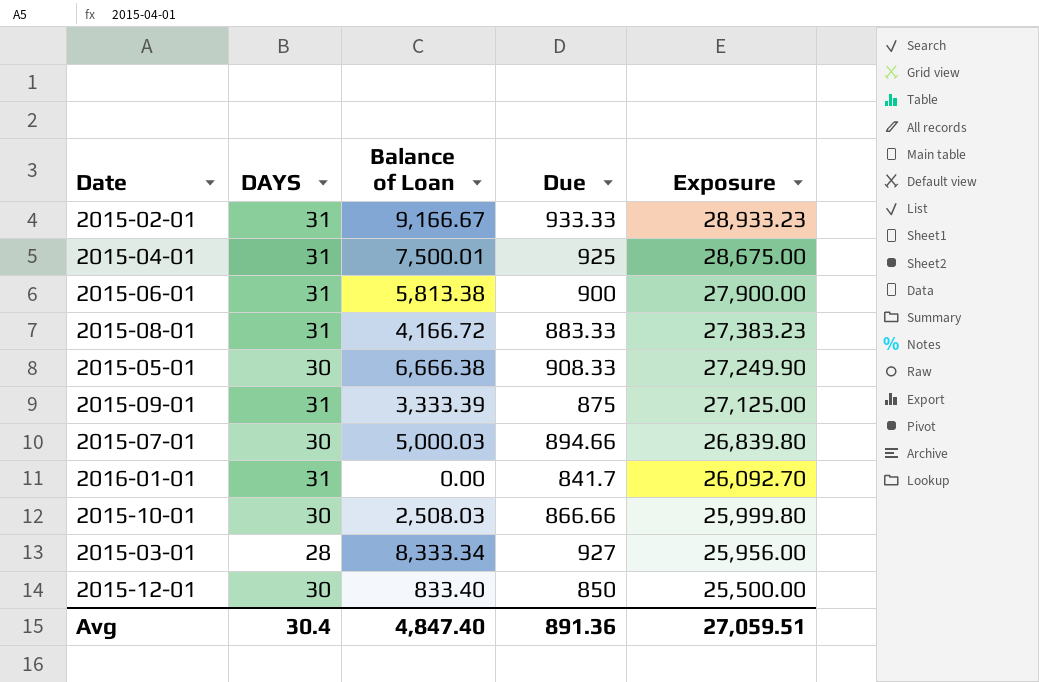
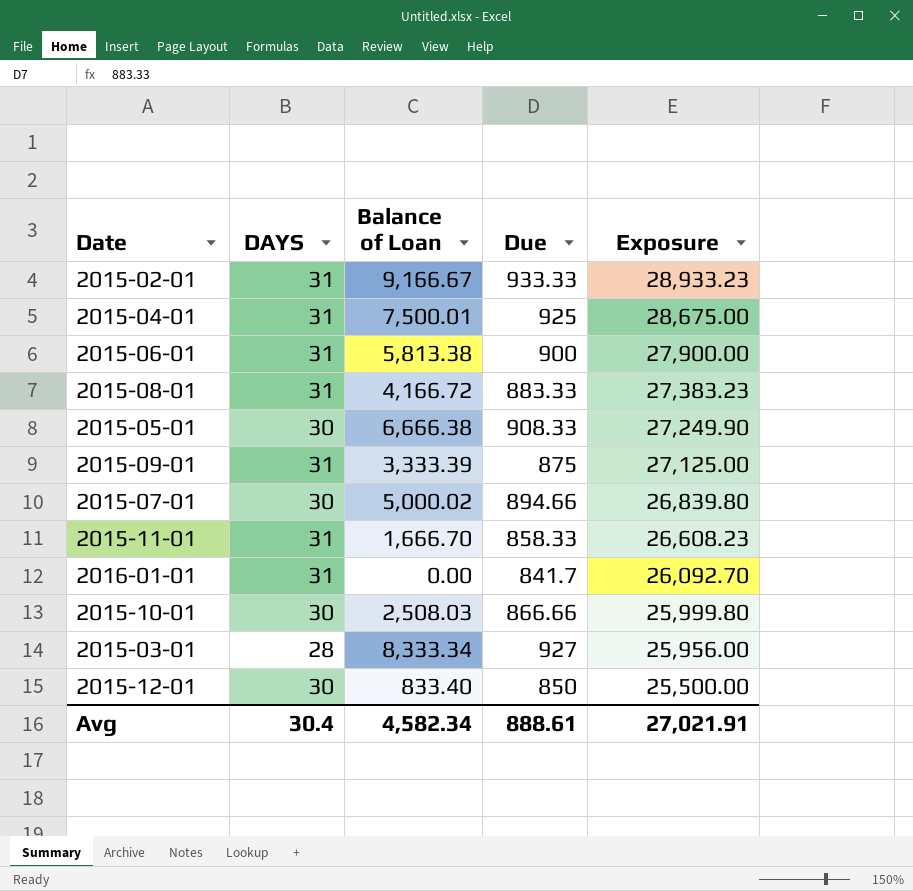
2015-07-01 | Balance of Loan: 5,000.03 -> 5,000.02
row 2015-11-01: none -> 31 | 1,666.70 | 858.33 | 26,608.23
Avg | Balance of Loan: 4,847.40 -> 4,582.34
Avg | Due: 891.36 -> 888.61
Avg | Exposure: 27,059.51 -> 27,021.91

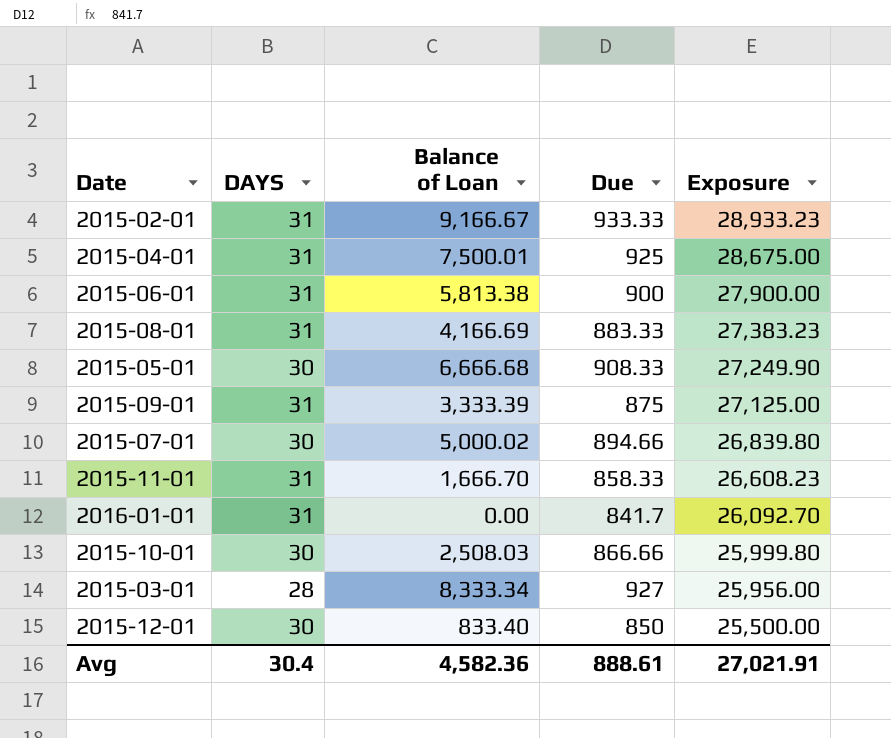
2015-08-01 | Balance of Loan: 4,166.72 -> 4,166.69
2015-05-01 | Balance of Loan: 6,666.38 -> 6,666.68
Avg | Balance of Loan: 4,582.34 -> 4,582.36

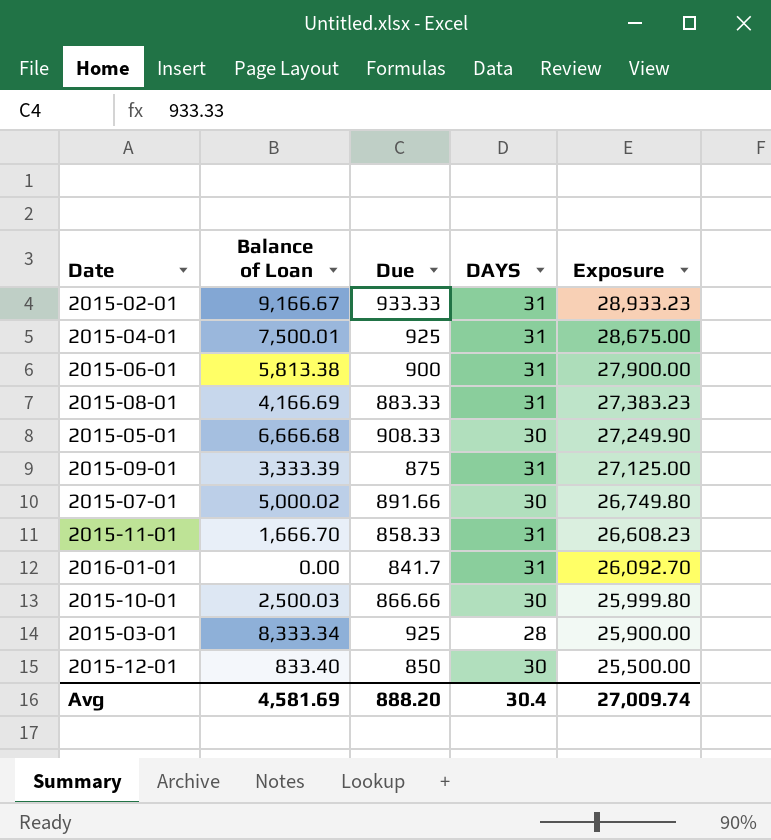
column DAYS | position: 2 -> 4
2015-07-01 | Due: 894.66 -> 891.66
2015-07-01 | Exposure: 26,839.80 -> 26,749.80
2015-10-01 | Balance of Loan: 2,508.03 -> 2,500.03
2015-03-01 | Due: 927 -> 925
2015-03-01 | Exposure: 25,956.00 -> 25,900.00
Avg | Balance of Loan: 4,582.36 -> 4,581.69
Avg | Due: 888.61 -> 888.20
Avg | Exposure: 27,021.91 -> 27,009.74

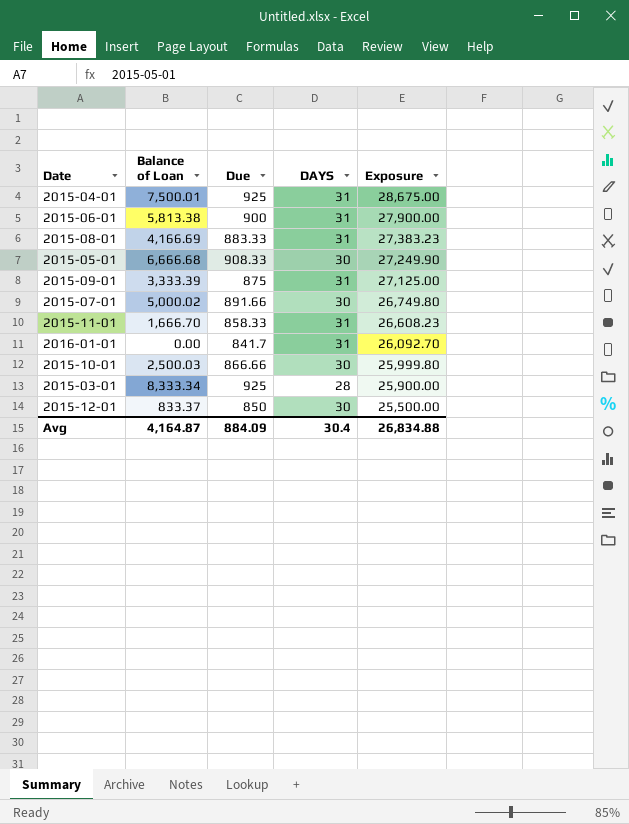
row 2015-02-01: 9,166.67 | 933.33 | 31 | 28,933.23 -> none
2015-12-01 | Balance of Loan: 833.40 -> 833.37
Avg | Balance of Loan: 4,581.69 -> 4,164.87
Avg | Due: 888.20 -> 884.09
Avg | Exposure: 27,009.74 -> 26,834.88

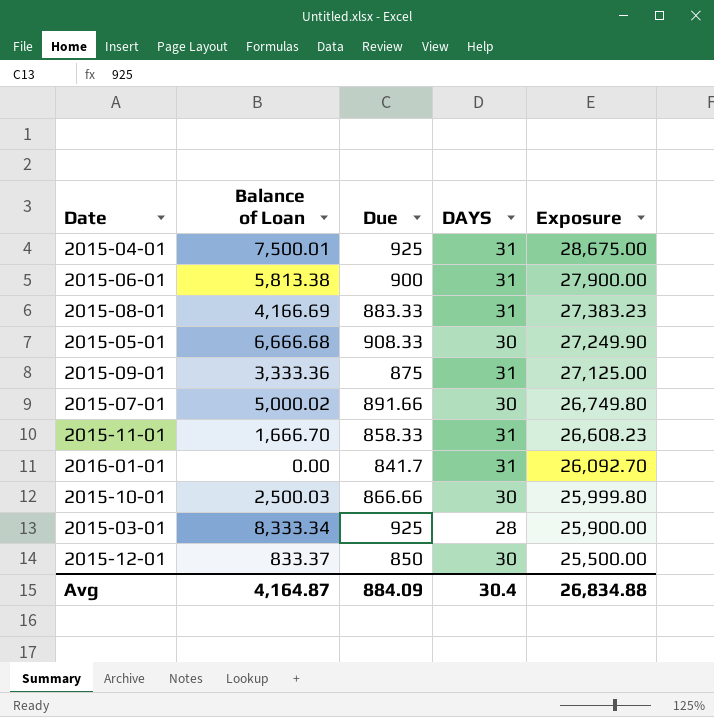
2015-09-01 | Balance of Loan: 3,333.39 -> 3,333.36

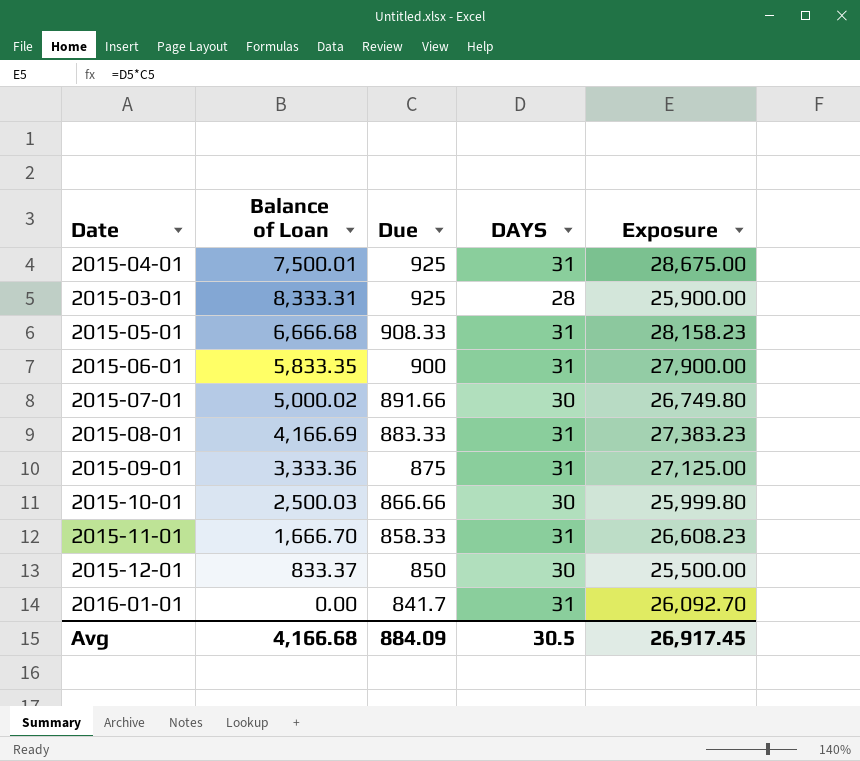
row order: Exposure descending -> Due descending
2015-03-01 | Balance of Loan: 8,333.34 -> 8,333.31
2015-05-01 | DAYS: 30 -> 31
2015-05-01 | Exposure: 27,249.90 -> 28,158.23
2015-06-01 | Balance of Loan: 5,813.38 -> 5,833.35
Avg | Balance of Loan: 4,164.87 -> 4,166.68
Avg | DAYS: 30.4 -> 30.5
Avg | Exposure: 26,834.88 -> 26,917.45

